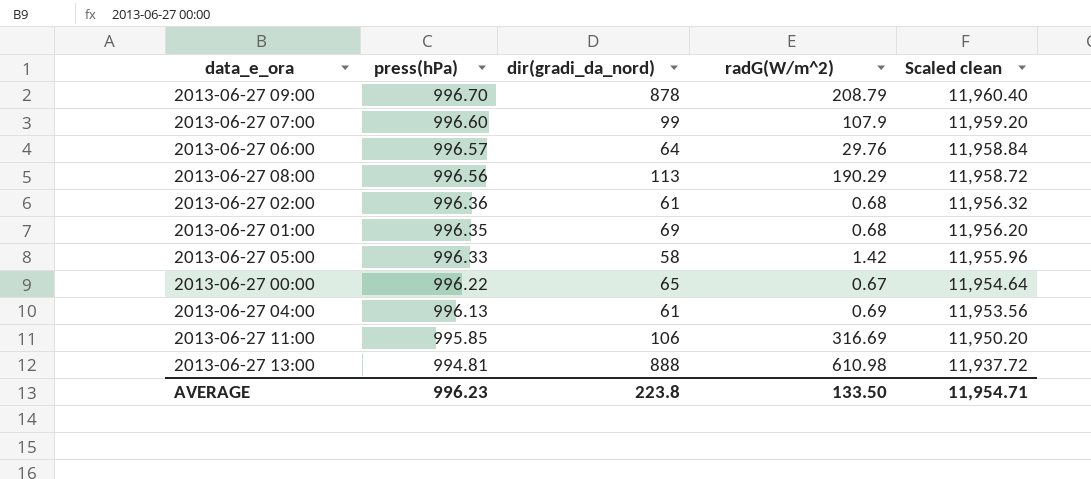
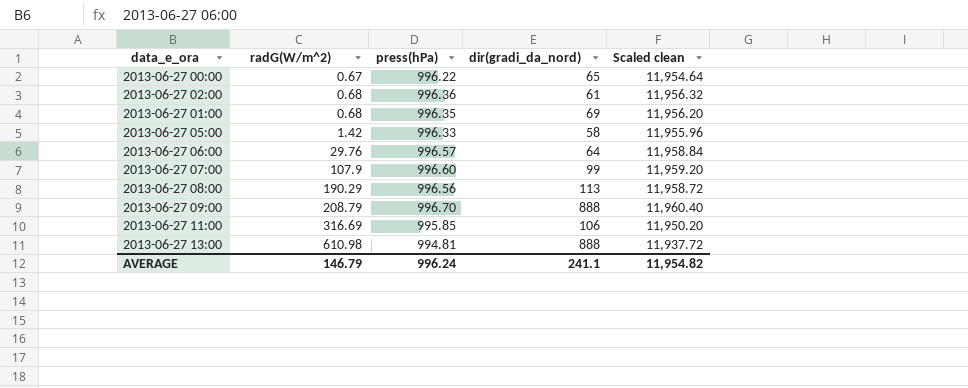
row order: press(hPa) descending -> radG(W/m^2) ascending
column radG(W/m^2) | position: 4 -> 2
row 2013-06-27 04:00: 996.13 | 61 | 0.69 | 11,953.56 -> none
2013-06-27 09:00 | dir(gradi_da_nord): 878 -> 888
AVERAGE | radG(W/m^2): 133.50 -> 146.79
AVERAGE | press(hPa): 996.23 -> 996.24
AVERAGE | dir(gradi_da_nord): 223.8 -> 241.1
AVERAGE | Scaled clean: 11,954.71 -> 11,954.82

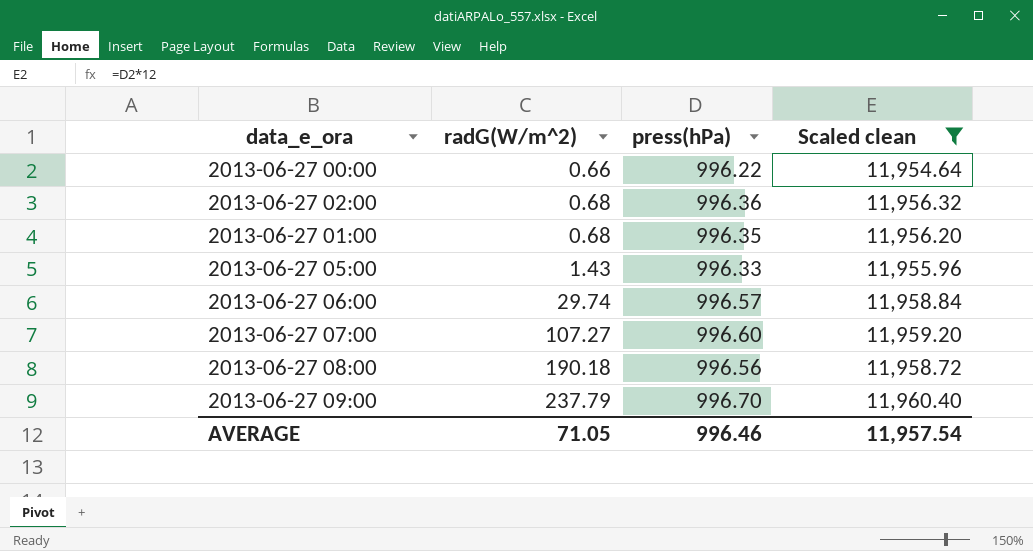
filter: none -> Scaled clean >= 11,954.64
column dir(gradi_da_nord) | position: 4 -> none
2013-06-27 00:00 | radG(W/m^2): 0.67 -> 0.66
2013-06-27 05:00 | radG(W/m^2): 1.42 -> 1.43
2013-06-27 06:00 | radG(W/m^2): 29.76 -> 29.74
2013-06-27 07:00 | radG(W/m^2): 107.9 -> 107.27
2013-06-27 08:00 | radG(W/m^2): 190.29 -> 190.18
2013-06-27 09:00 | radG(W/m^2): 208.79 -> 237.79
AVERAGE | radG(W/m^2): 146.79 -> 71.05
AVERAGE | press(hPa): 996.24 -> 996.46
AVERAGE | Scaled clean: 11,954.82 -> 11,957.54

